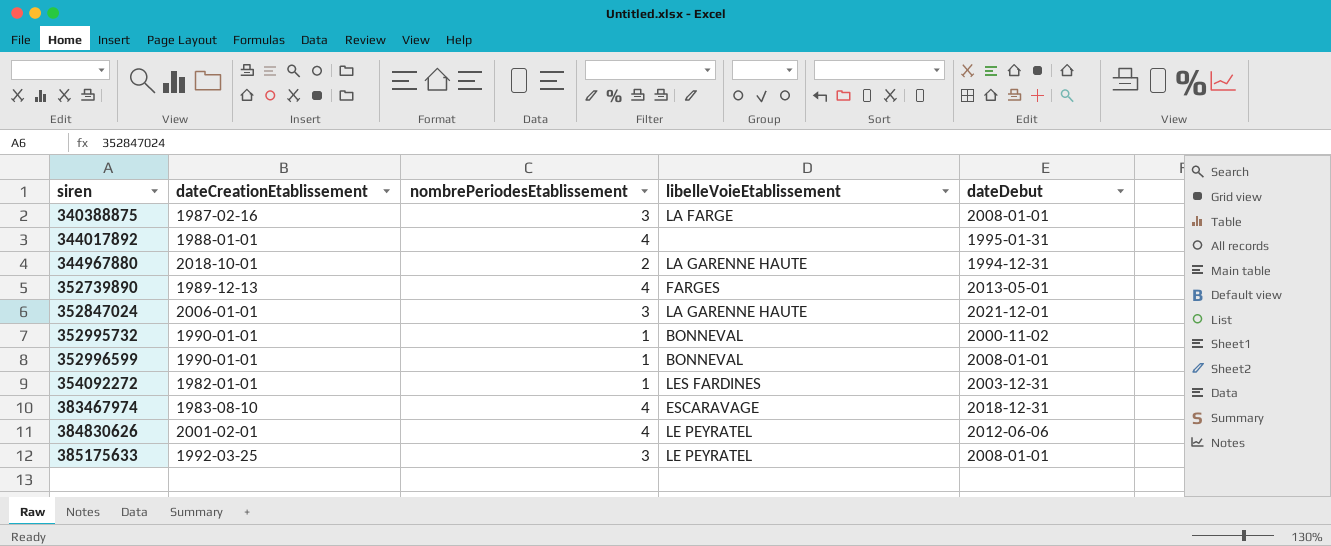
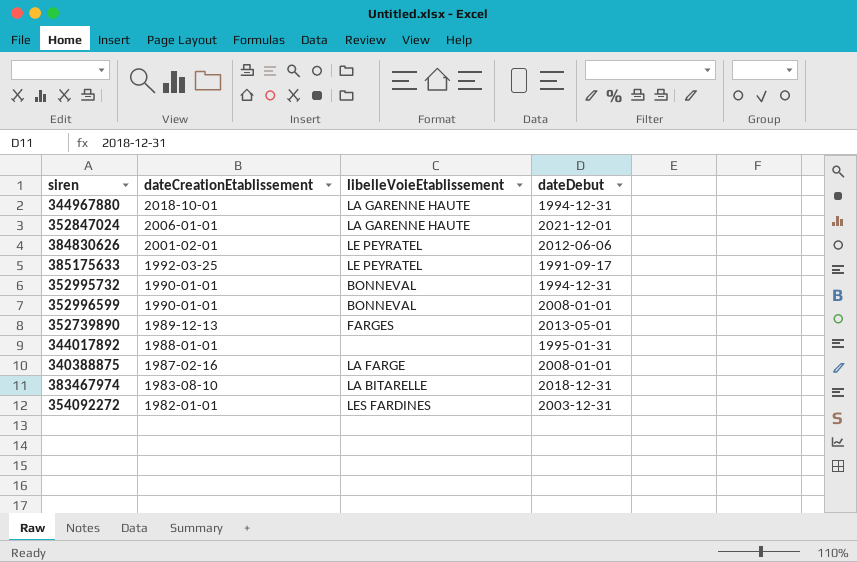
row order: siren ascending -> dateCreationEtablissement descending
column nombrePeriodesEtablissement | position: 3 -> none
385175633 | dateDebut: 2008-01-01 -> 1991-09-17
352995732 | dateDebut: 2000-11-02 -> 1994-12-31
383467974 | libelleVoieEtablissement: ESCARAVAGE -> LA BITARELLE

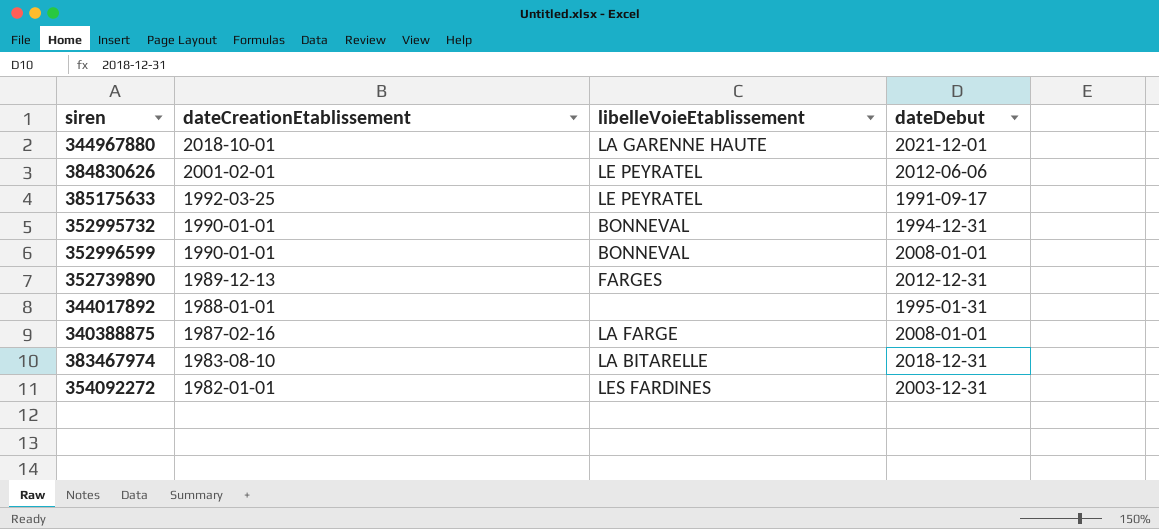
row 352847024: 2006-01-01 | LA GARENNE HAUTE | 2021-12-01 -> none
344967880 | dateDebut: 1994-12-31 -> 2021-12-01
352739890 | dateDebut: 2013-05-01 -> 2012-12-31

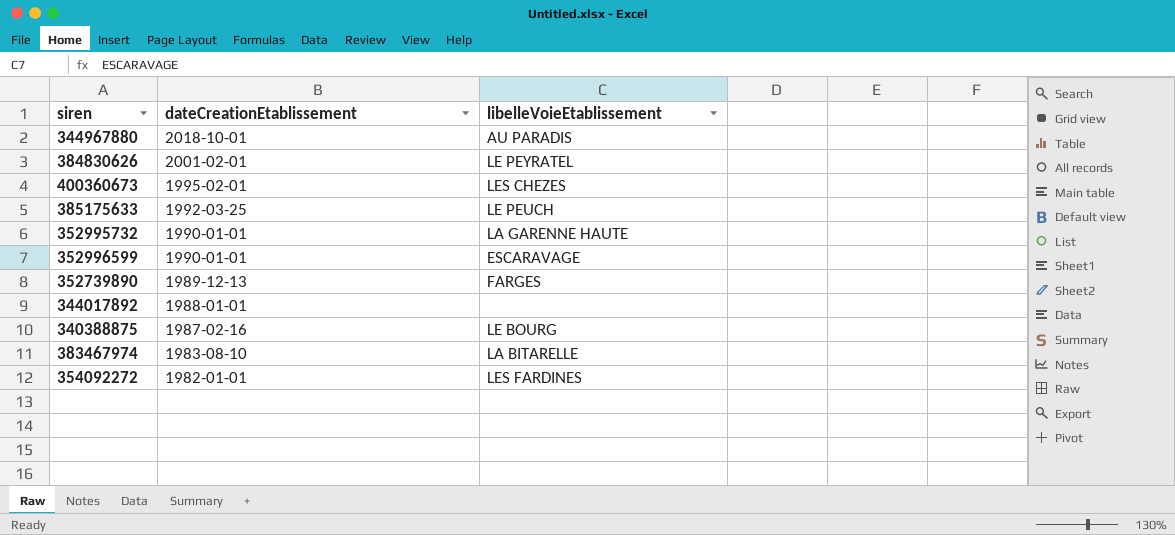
column dateDebut | position: 4 -> none
344967880 | libelleVoieEtablissement: LA GARENNE HAUTE -> AU PARADIS
row 400360673: none -> 1995-02-01 | LES CHEZES
385175633 | libelleVoieEtablissement: LE PEYRATEL -> LE PEUCH
352995732 | libelleVoieEtablissement: BONNEVAL -> LA GARENNE HAUTE
352996599 | libelleVoieEtablissement: BONNEVAL -> ESCARAVAGE
340388875 | libelleVoieEtablissement: LA FARGE -> LE BOURG

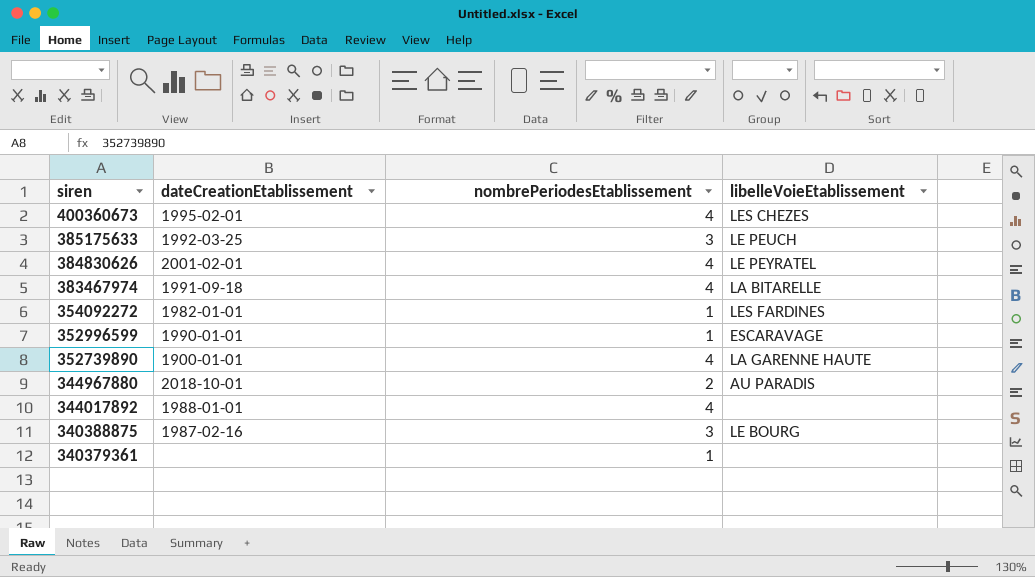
row order: dateCreationEtablissement descending -> siren descending
column nombrePeriodesEtablissement | position: none -> 3
row 352995732: 1990-01-01 | LA GARENNE HAUTE -> none
383467974 | dateCreationEtablissement: 1983-08-10 -> 1991-09-18
352739890 | dateCreationEtablissement: 1989-12-13 -> 1900-01-01
352739890 | libelleVoieEtablissement: FARGES -> LA GARENNE HAUTE
row 340379361: none -> none | 1 | none

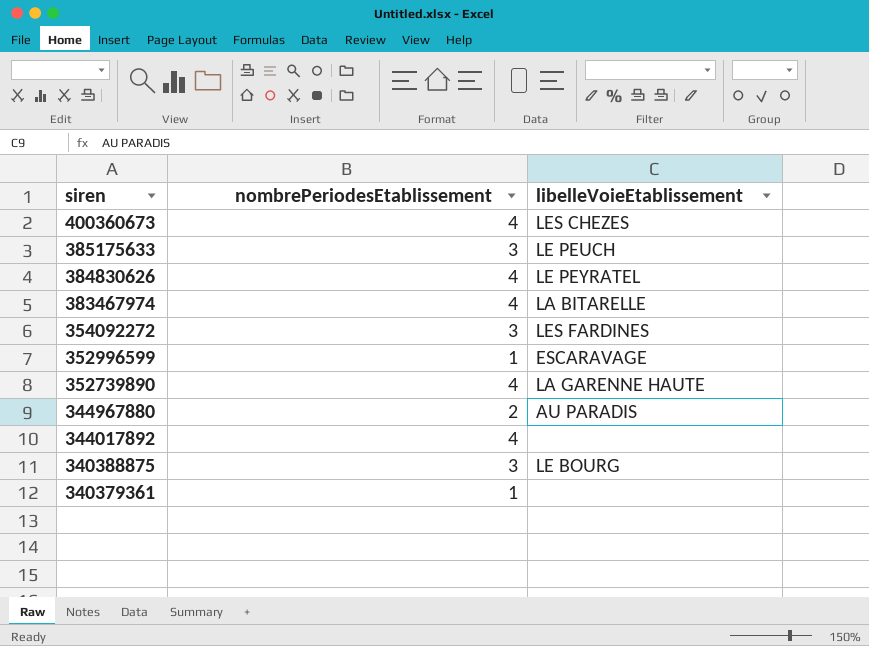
column dateCreationEtablissement | position: 2 -> none
354092272 | nombrePeriodesEtablissement: 1 -> 3

